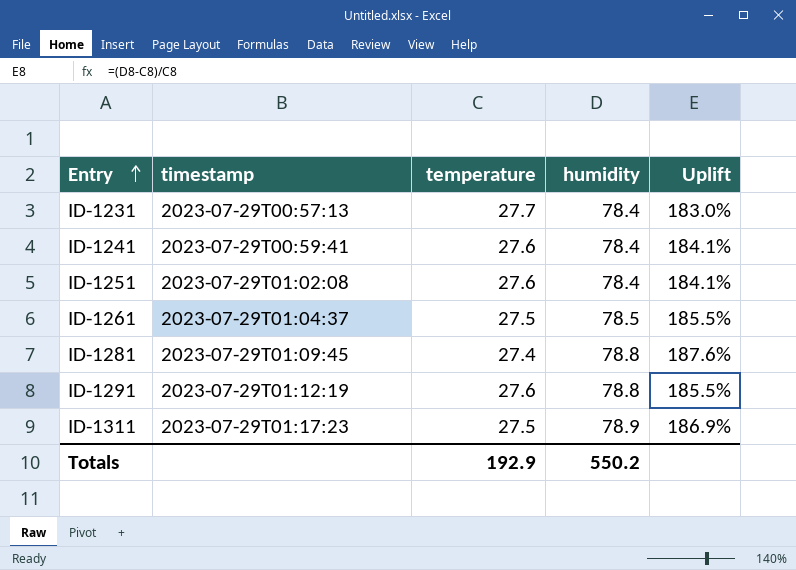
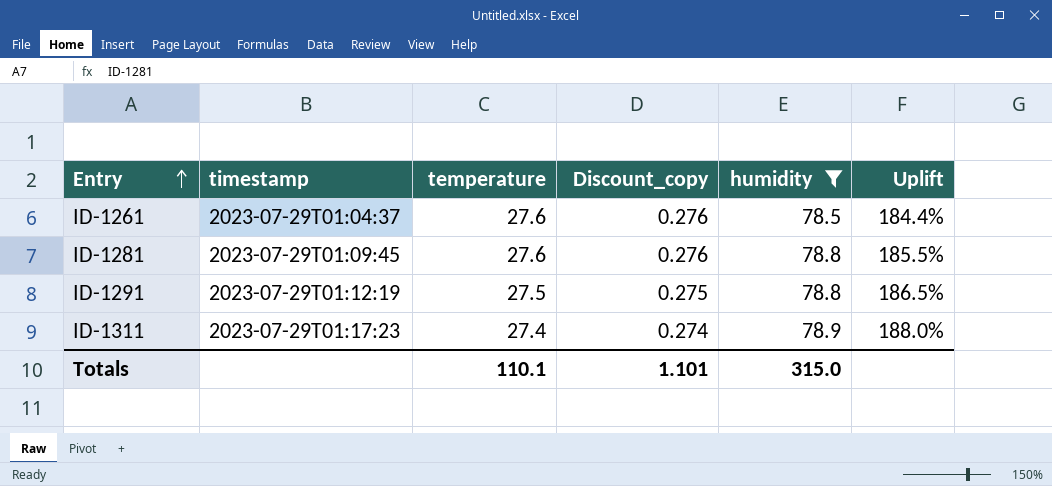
filter: none -> humidity != 78.4
column Discount_copy | formula: none -> [temperature] * 0.01
ID-1261 | temperature: 27.5 -> 27.6
ID-1261 | Uplift: 185.5% -> 184.4%
ID-1281 | temperature: 27.4 -> 27.6
ID-1281 | Uplift: 187.6% -> 185.5%
ID-1291 | temperature: 27.6 -> 27.5
ID-1291 | Uplift: 185.5% -> 186.5%
ID-1311 | temperature: 27.5 -> 27.4
ID-1311 | Uplift: 186.9% -> 188.0%
Totals | temperature: 192.9 -> 110.1
Totals | humidity: 550.2 -> 315.0

